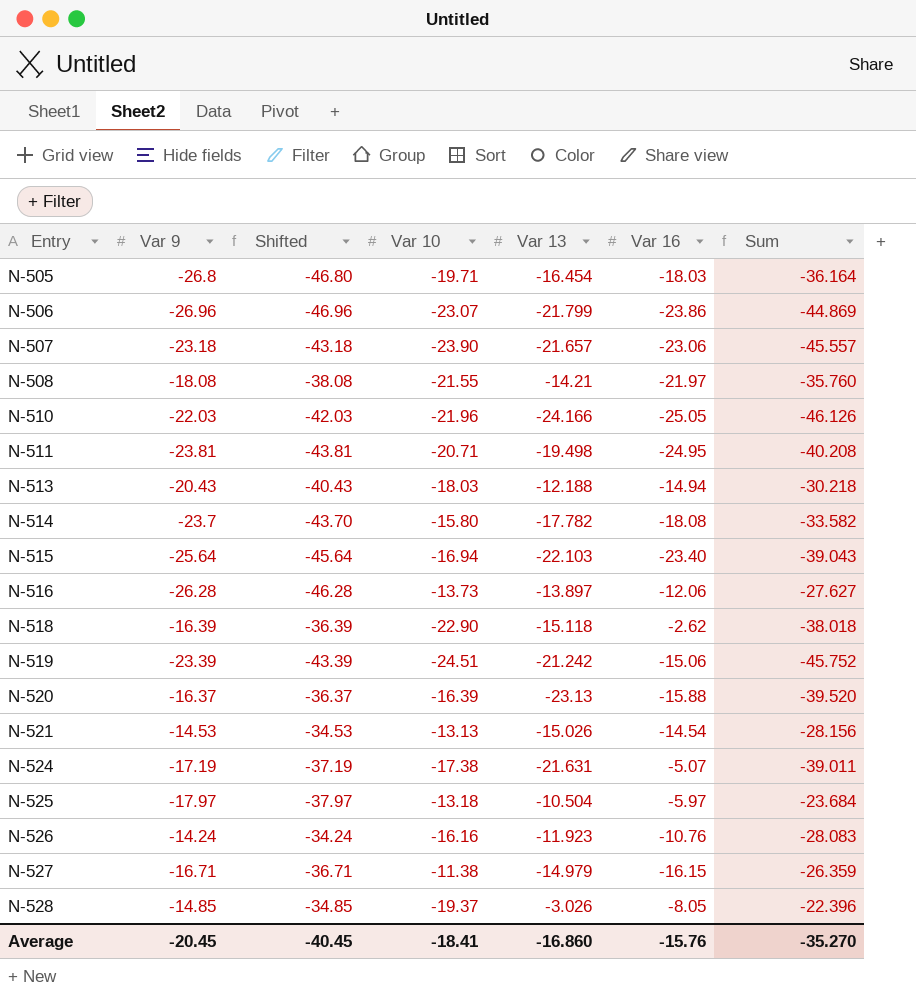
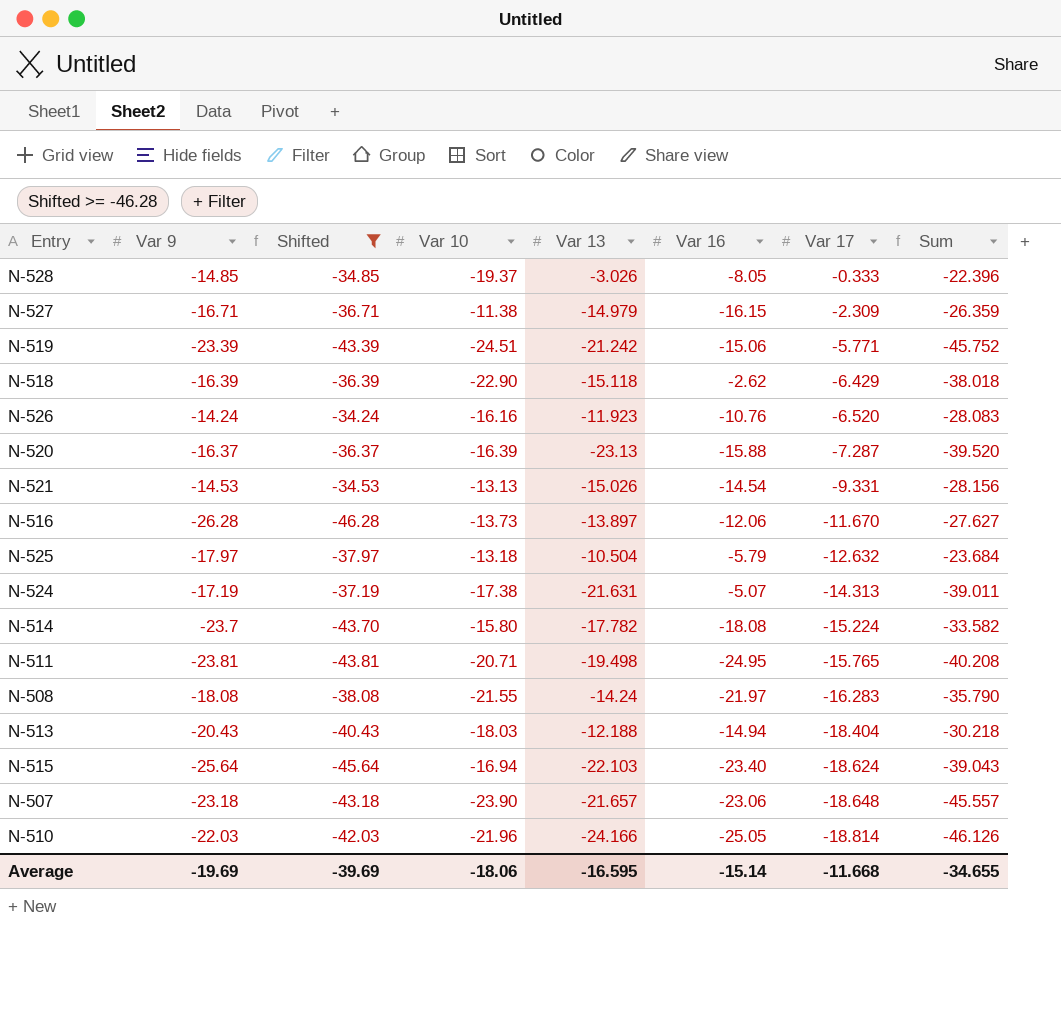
filter: none -> Shifted >= -46.28
row order: Entry ascending -> Var 17 descending
column Var 17 | position: none -> 7
N-525 | Var 16: -5.97 -> -5.79
N-508 | Var 13: -14.21 -> -14.24
N-508 | Sum: -35.760 -> -35.790
Average | Var 9: -20.45 -> -19.69
Average | Shifted: -40.45 -> -39.69
Average | Var 10: -18.41 -> -18.06
Average | Var 13: -16.860 -> -16.595
Average | Var 16: -15.76 -> -15.14
Average | Sum: -35.270 -> -34.655

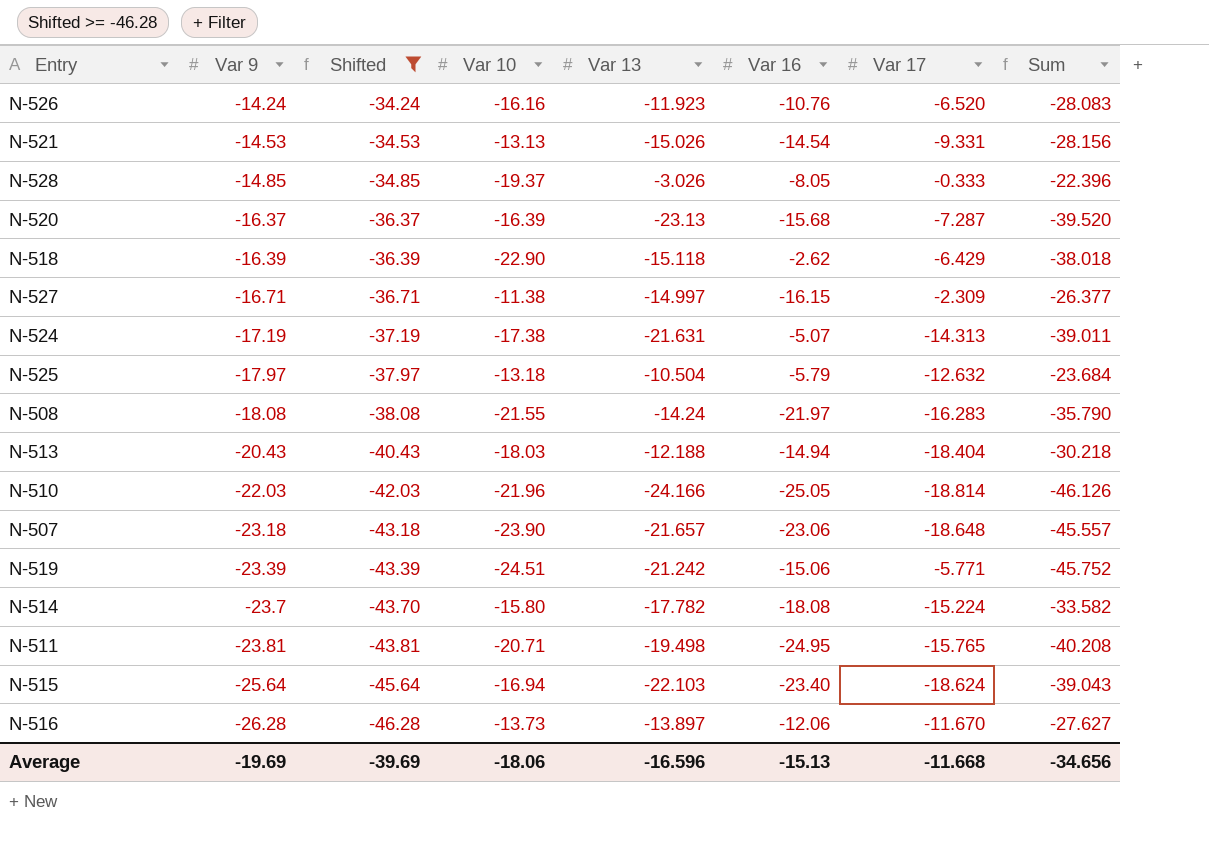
row order: Var 17 descending -> Var 9 descending
N-520 | Var 16: -15.88 -> -15.68
N-527 | Var 13: -14.979 -> -14.997
N-527 | Sum: -26.359 -> -26.377
Average | Var 13: -16.595 -> -16.596
Average | Var 16: -15.14 -> -15.13
Average | Sum: -34.655 -> -34.656

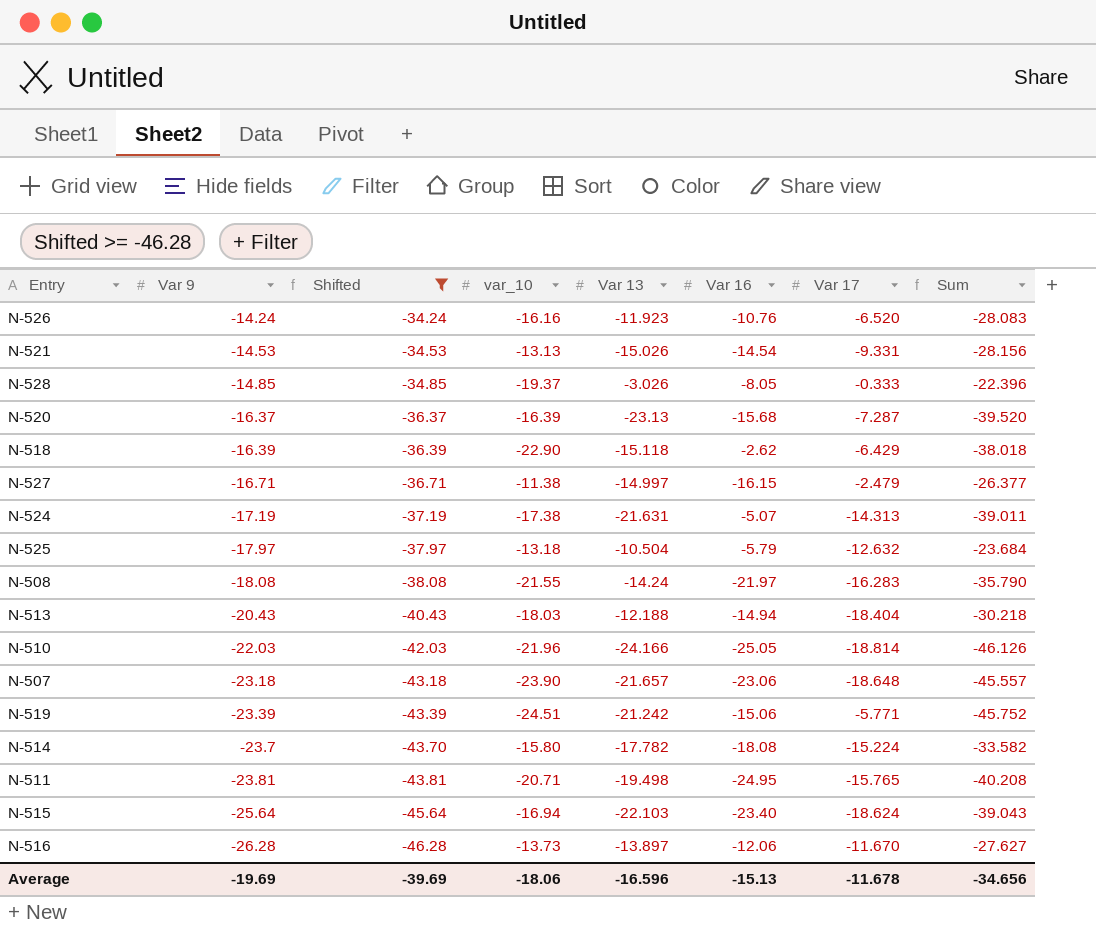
column name: Var 10 -> var_10
N-527 | Var 17: -2.309 -> -2.479
Average | Var 17: -11.668 -> -11.678

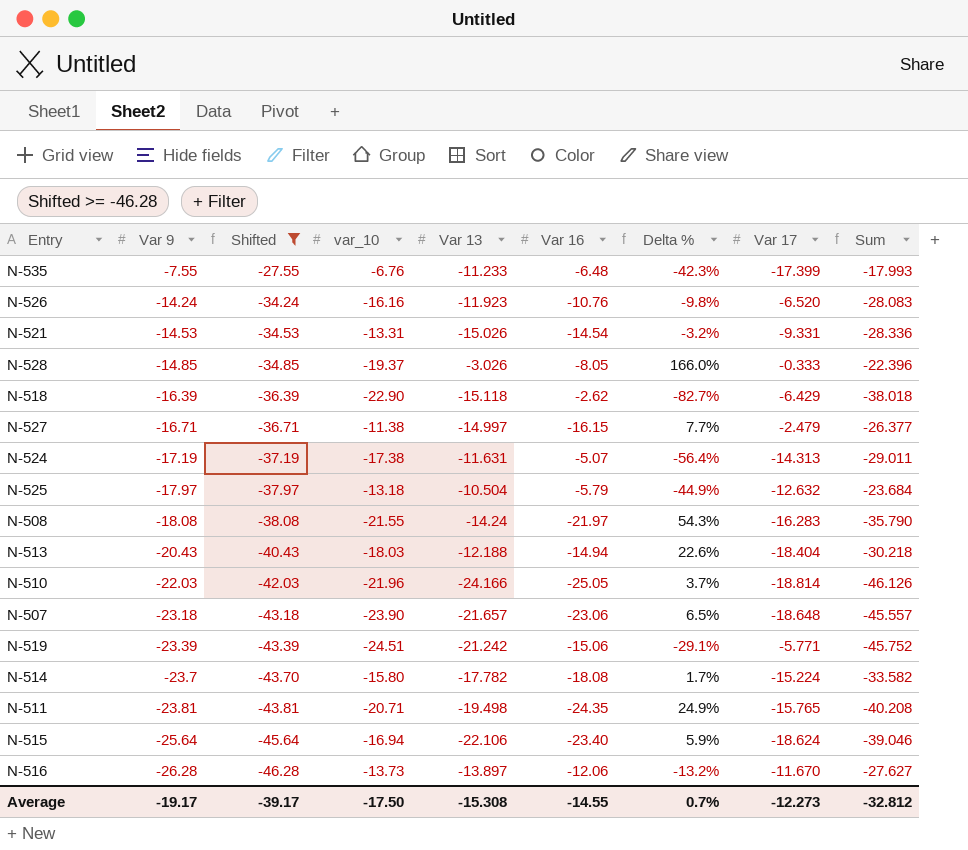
column Delta % | formula: none -> ([Var 16] - [Var 13]) / [Var 13]
row N-520: -16.37 | -36.37 | -16.39 | -23.13 | -15.68 | -7.287 | -39.520 -> none
row N-535: none -> -7.55 | -27.55 | -6.76 | -11.233 | -6.48 | -42.3% | -17.399 | -17.993
N-521 | var_10: -13.13 -> -13.31
N-521 | Sum: -28.156 -> -28.336
N-524 | Var 13: -21.631 -> -11.631
N-524 | Sum: -39.011 -> -29.011
N-511 | Var 16: -24.95 -> -24.35
N-515 | Var 13: -22.103 -> -22.106
N-515 | Sum: -39.043 -> -39.046
Average | Var 9: -19.69 -> -19.17
Average | Shifted: -39.69 -> -39.17
Average | var_10: -18.06 -> -17.50
Average | Var 13: -16.596 -> -15.308
Average | Var 16: -15.13 -> -14.55
Average | Var 17: -11.678 -> -12.273
Average | Sum: -34.656 -> -32.812

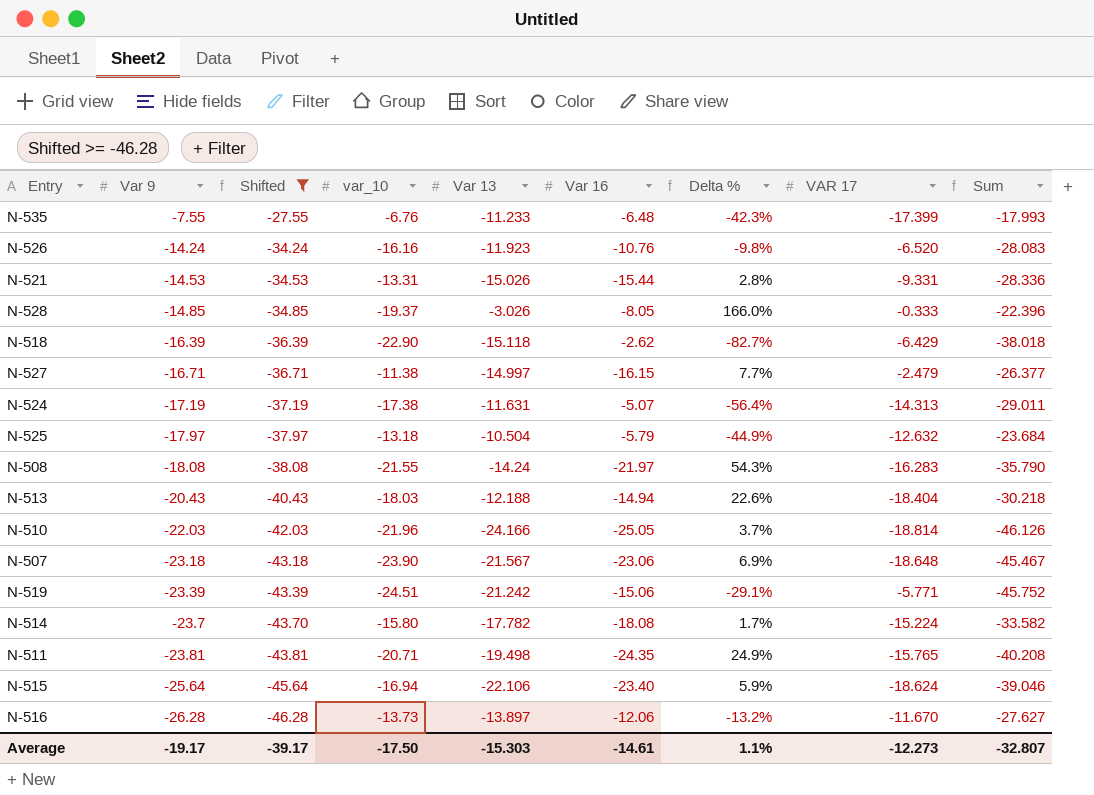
column name: Var 17 -> VAR 17
N-521 | Var 16: -14.54 -> -15.44
N-521 | Delta %: -3.2% -> 2.8%
N-507 | Var 13: -21.657 -> -21.567
N-507 | Delta %: 6.5% -> 6.9%
N-507 | Sum: -45.557 -> -45.467
Average | Var 13: -15.308 -> -15.303
Average | Var 16: -14.55 -> -14.61
Average | Delta %: 0.7% -> 1.1%
Average | Sum: -32.812 -> -32.807

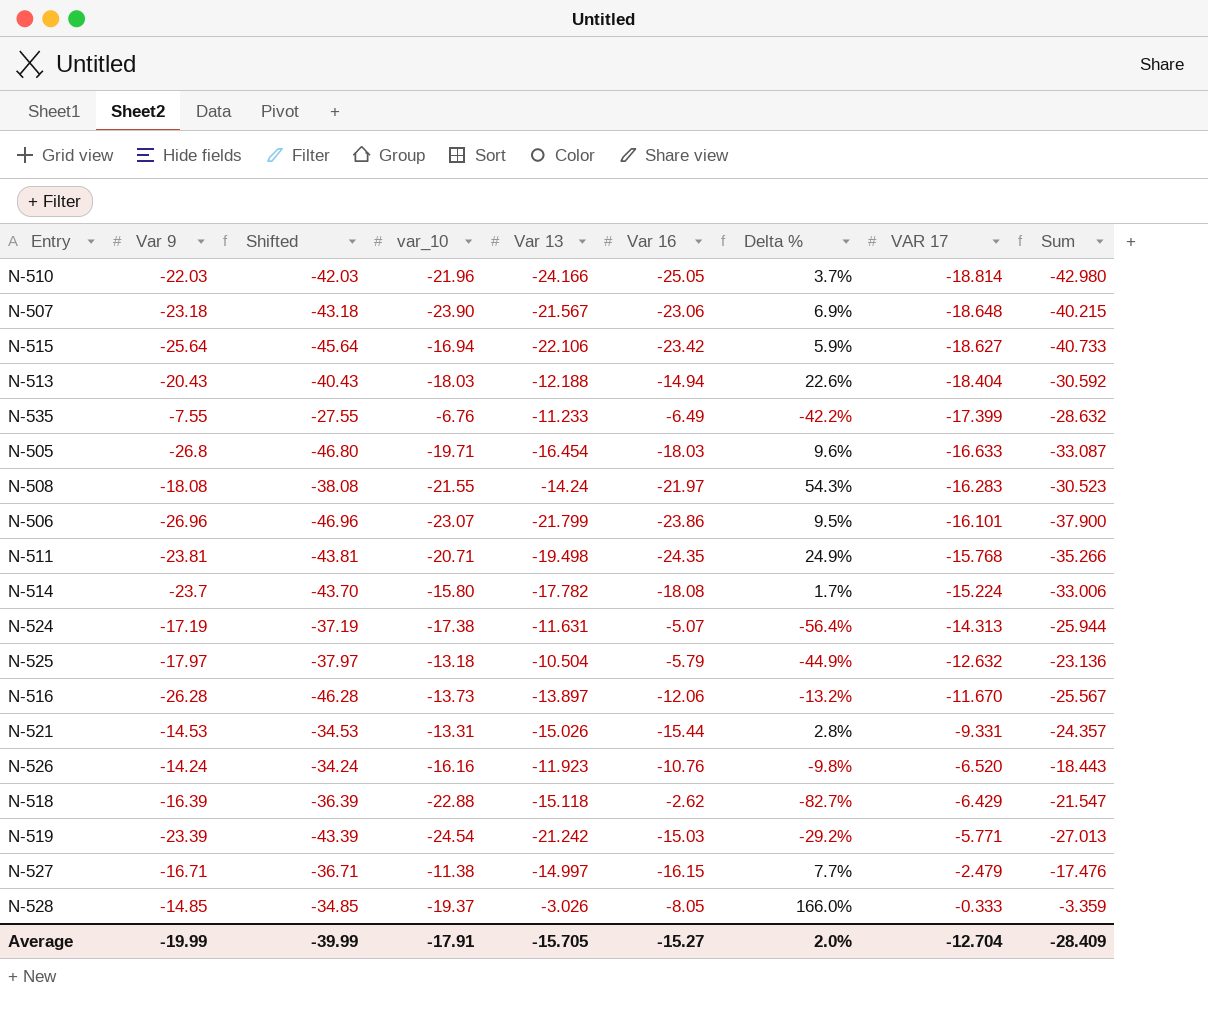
filter: Shifted >= -46.28 -> none
row order: Var 9 descending -> VAR 17 ascending
column Sum | formula: [var_10] + [Var 13] -> [Var 13] + [VAR 17]
N-515 | Var 16: -23.40 -> -23.42
N-515 | VAR 17: -18.624 -> -18.627
N-535 | Var 16: -6.48 -> -6.49
N-535 | Delta %: -42.3% -> -42.2%
N-511 | VAR 17: -15.765 -> -15.768
N-518 | var_10: -22.90 -> -22.88
N-519 | var_10: -24.51 -> -24.54
N-519 | Var 16: -15.06 -> -15.03
N-519 | Delta %: -29.1% -> -29.2%
Average | Var 9: -19.17 -> -19.99
Average | Shifted: -39.17 -> -39.99
Average | var_10: -17.50 -> -17.91
Average | Var 13: -15.303 -> -15.705
Average | Var 16: -14.61 -> -15.27
Average | Delta %: 1.1% -> 2.0%
Average | VAR 17: -12.273 -> -12.704
Average | Sum: -32.807 -> -28.409

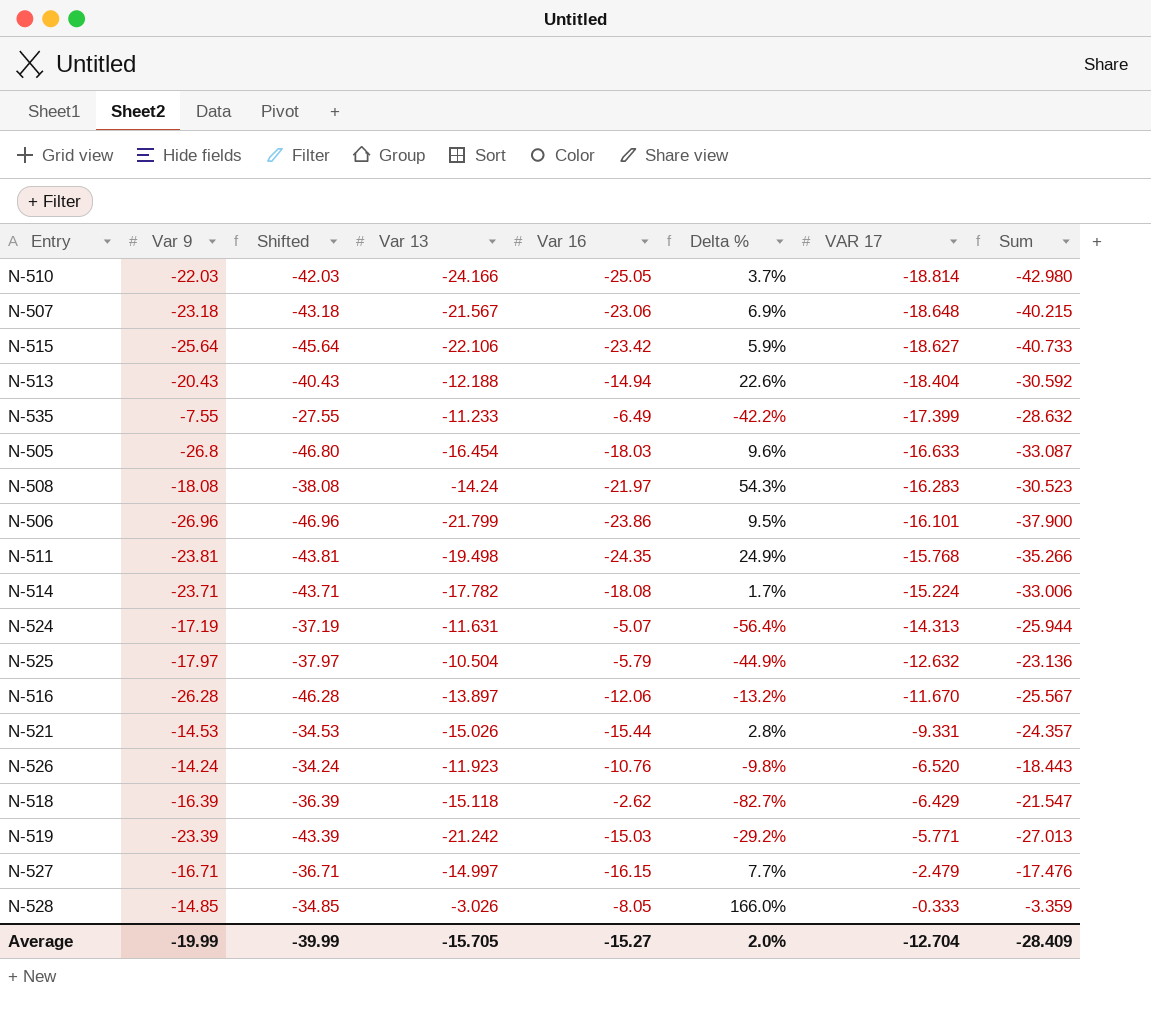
column var_10 | position: 4 -> none
N-514 | Var 9: -23.7 -> -23.71
N-514 | Shifted: -43.70 -> -43.71

